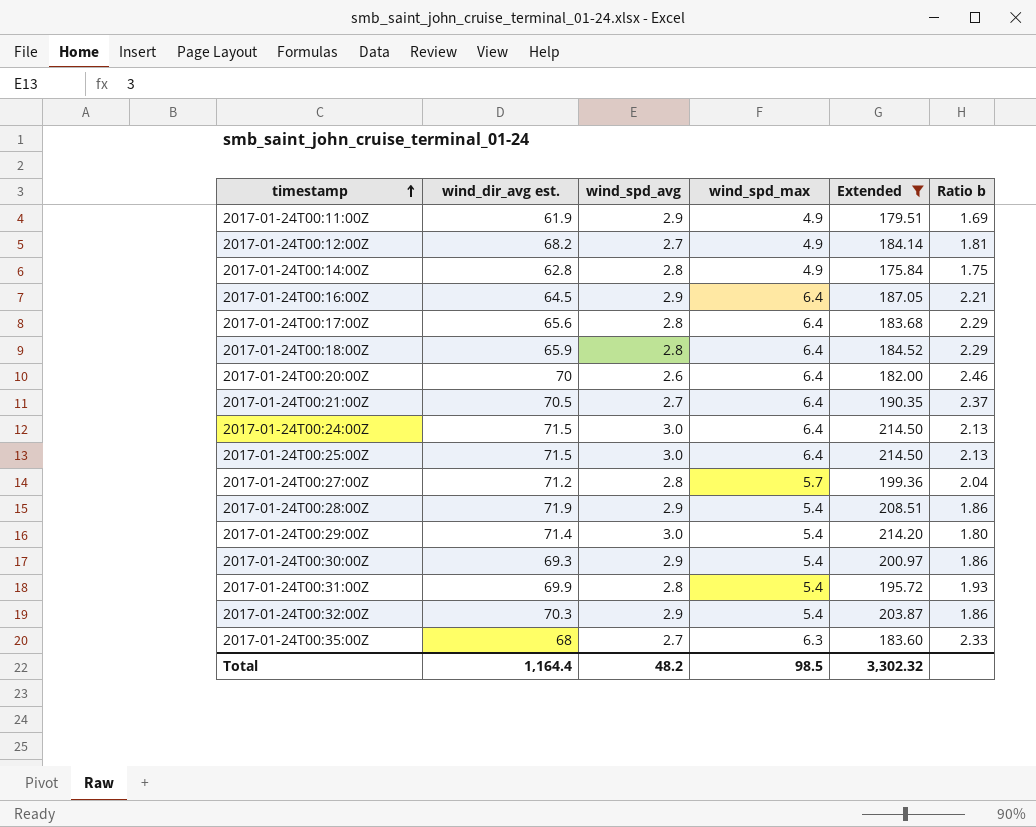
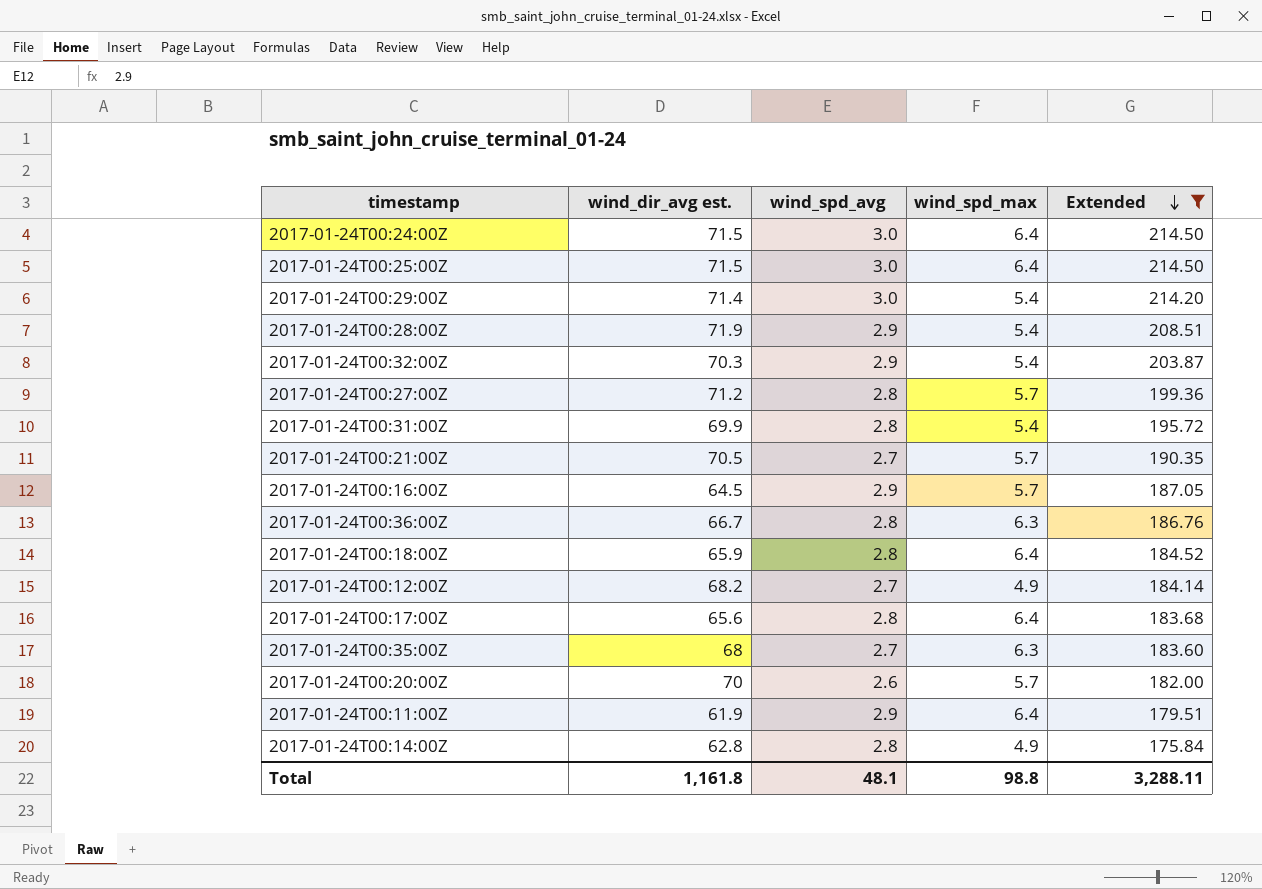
row order: timestamp ascending -> Extended descending
column Ratio b | formula: [wind_spd_max] / [wind_spd_avg] -> none
row 2017-01-24T00:30:00Z: 69.3 | 2.9 | 5.4 | 200.97 | 1.86 -> none
2017-01-24T00:21:00Z | wind_spd_max: 6.4 -> 5.7
2017-01-24T00:16:00Z | wind_spd_max: 6.4 -> 5.7
row 2017-01-24T00:36:00Z: none -> 66.7 | 2.8 | 6.3 | 186.76
2017-01-24T00:20:00Z | wind_spd_max: 6.4 -> 5.7
2017-01-24T00:11:00Z | wind_spd_max: 4.9 -> 6.4
Total | wind_dir_avg est.: 1,164.4 -> 1,161.8
Total | wind_spd_avg: 48.2 -> 48.1
Total | wind_spd_max: 98.5 -> 98.8
Total | Extended: 3,302.32 -> 3,288.11

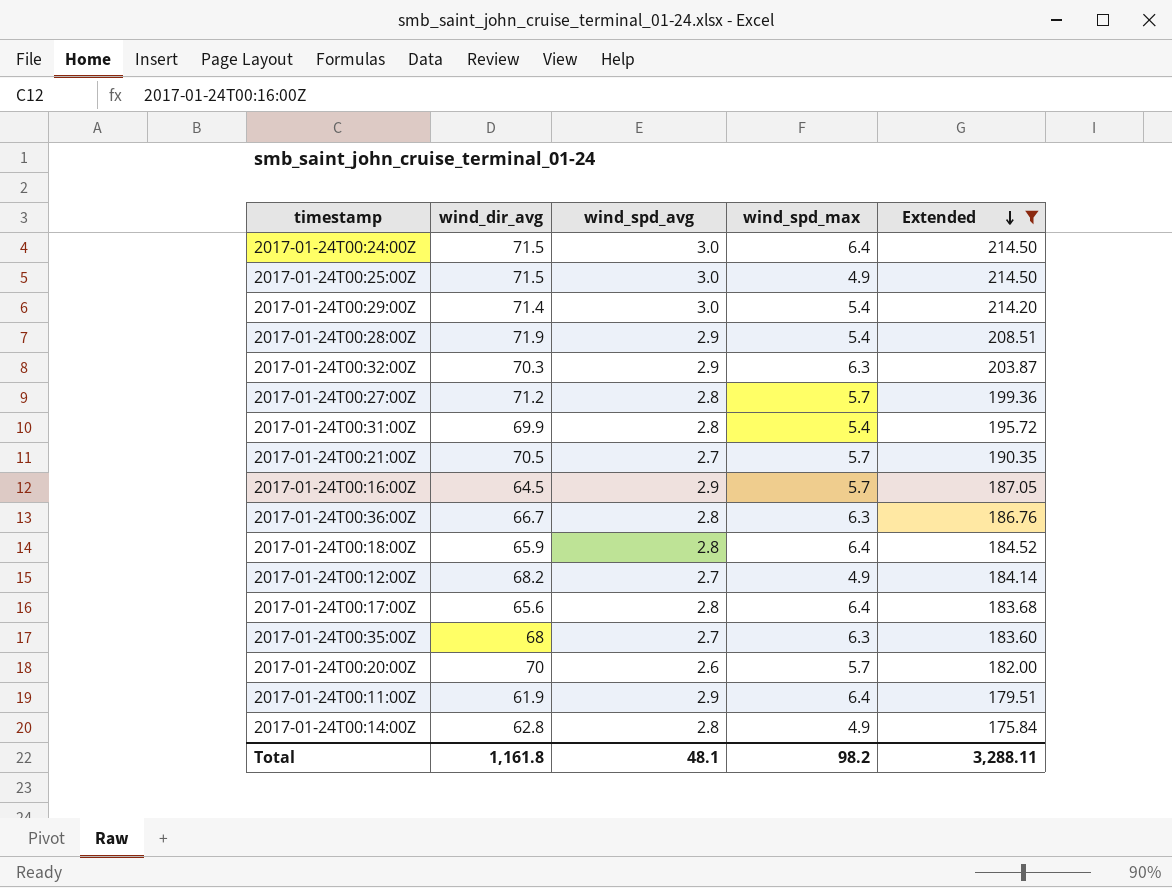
column name: wind_dir_avg est. -> wind_dir_avg
2017-01-24T00:25:00Z | wind_spd_max: 6.4 -> 4.9
2017-01-24T00:32:00Z | wind_spd_max: 5.4 -> 6.3
Total | wind_spd_max: 98.8 -> 98.2

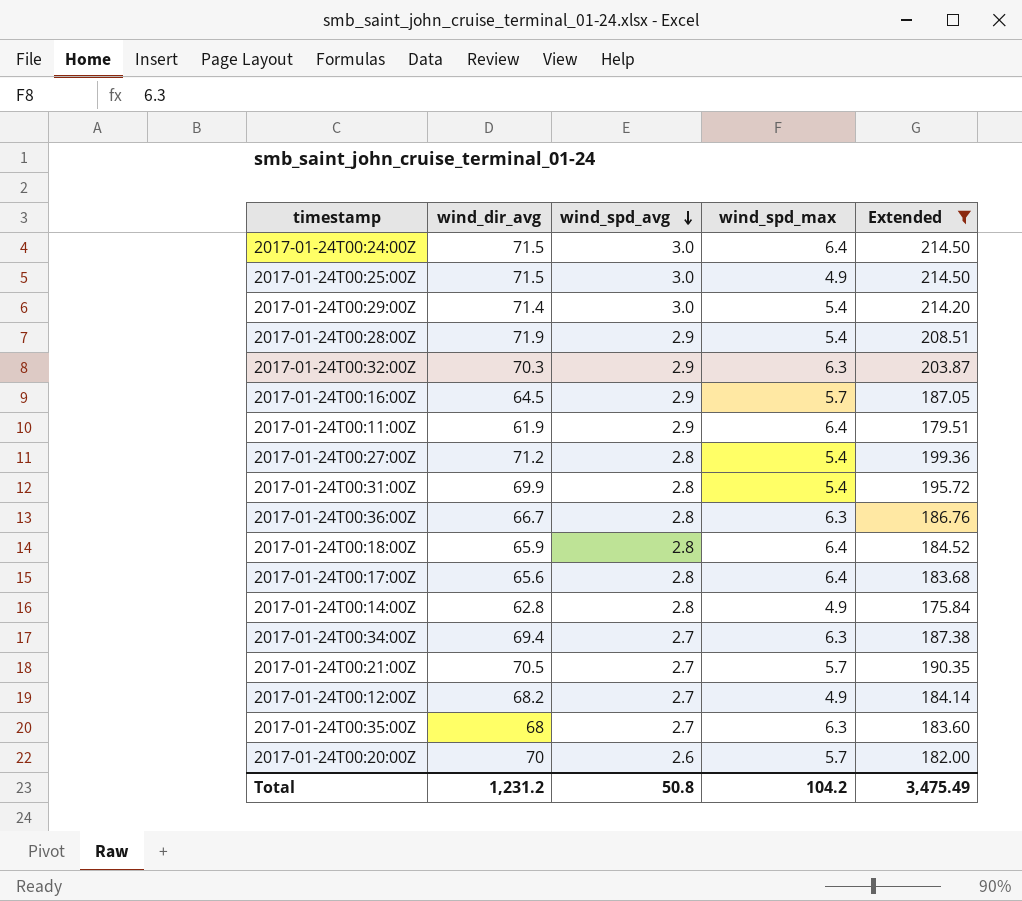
row order: Extended descending -> wind_spd_avg descending
2017-01-24T00:27:00Z | wind_spd_max: 5.7 -> 5.4
row 2017-01-24T00:34:00Z: none -> 69.4 | 2.7 | 6.3 | 187.38
Total | wind_dir_avg: 1,161.8 -> 1,231.2
Total | wind_spd_avg: 48.1 -> 50.8
Total | wind_spd_max: 98.2 -> 104.2
Total | Extended: 3,288.11 -> 3,475.49

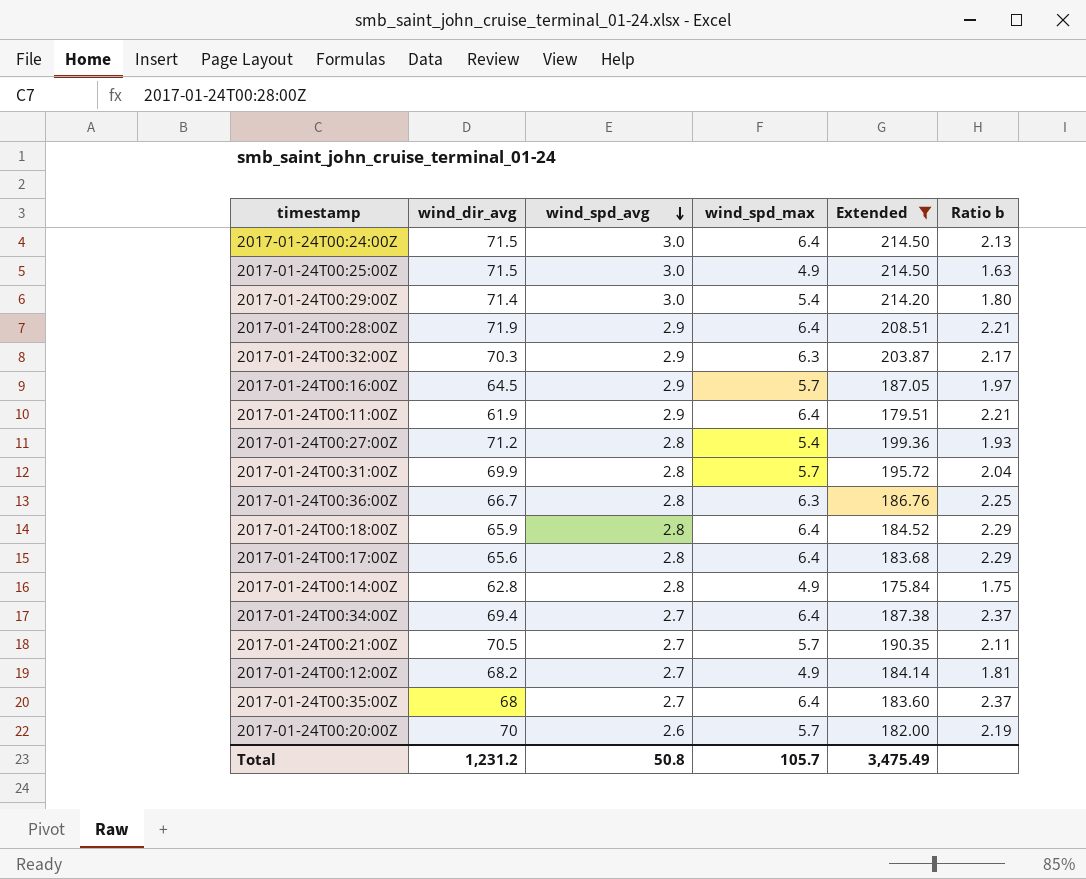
column Ratio b | formula: none -> [wind_spd_max] / [wind_spd_avg]
2017-01-24T00:28:00Z | wind_spd_max: 5.4 -> 6.4
2017-01-24T00:31:00Z | wind_spd_max: 5.4 -> 5.7
2017-01-24T00:34:00Z | wind_spd_max: 6.3 -> 6.4
2017-01-24T00:35:00Z | wind_spd_max: 6.3 -> 6.4
Total | wind_spd_max: 104.2 -> 105.7

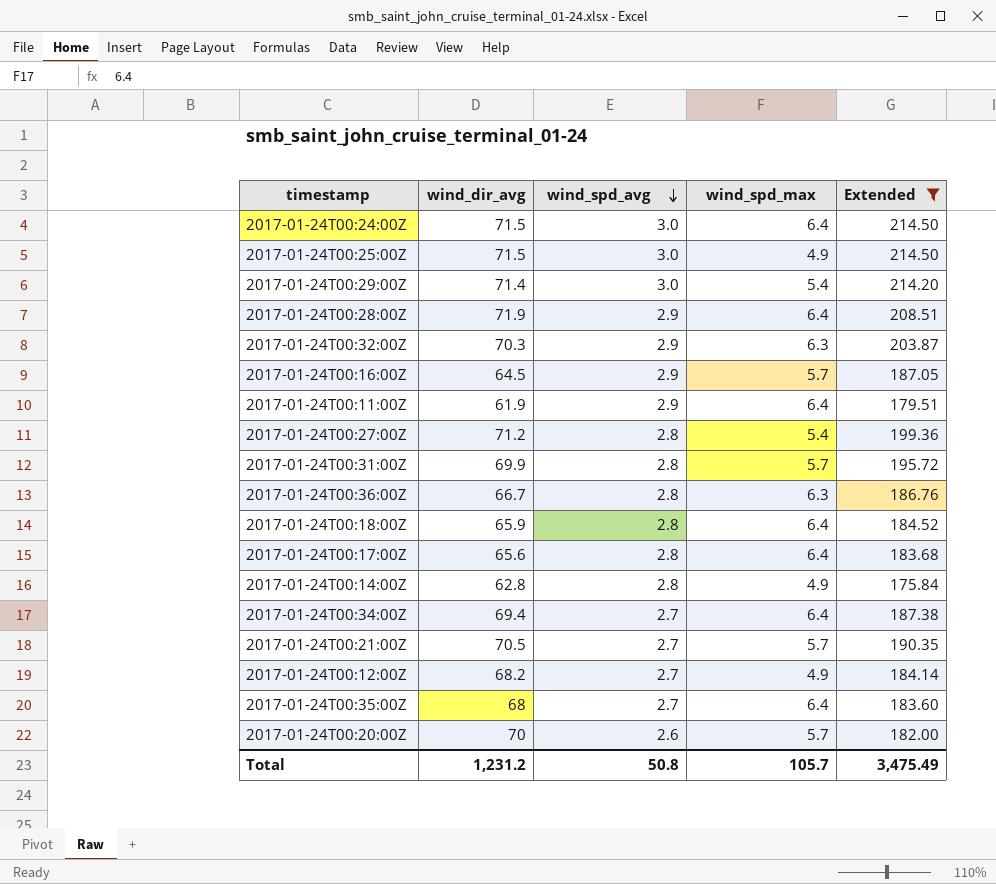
column Ratio b | formula: [wind_spd_max] / [wind_spd_avg] -> none

